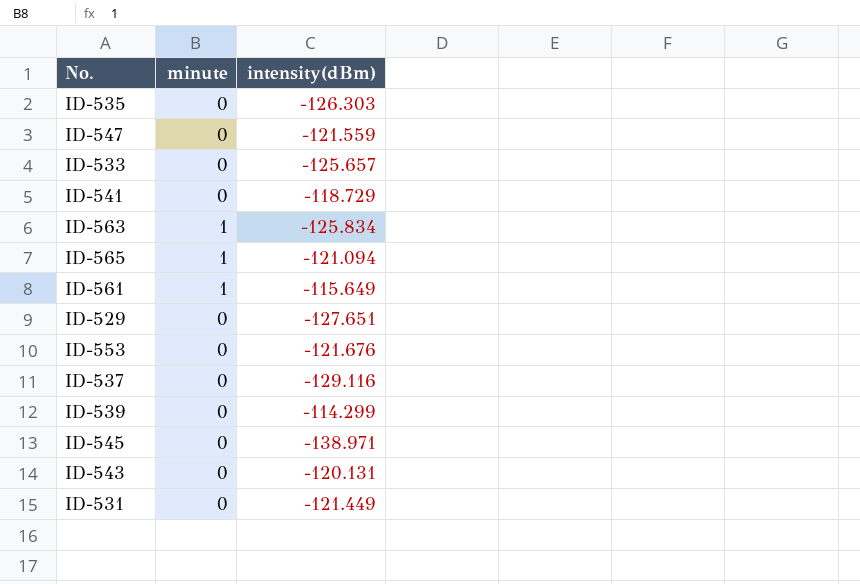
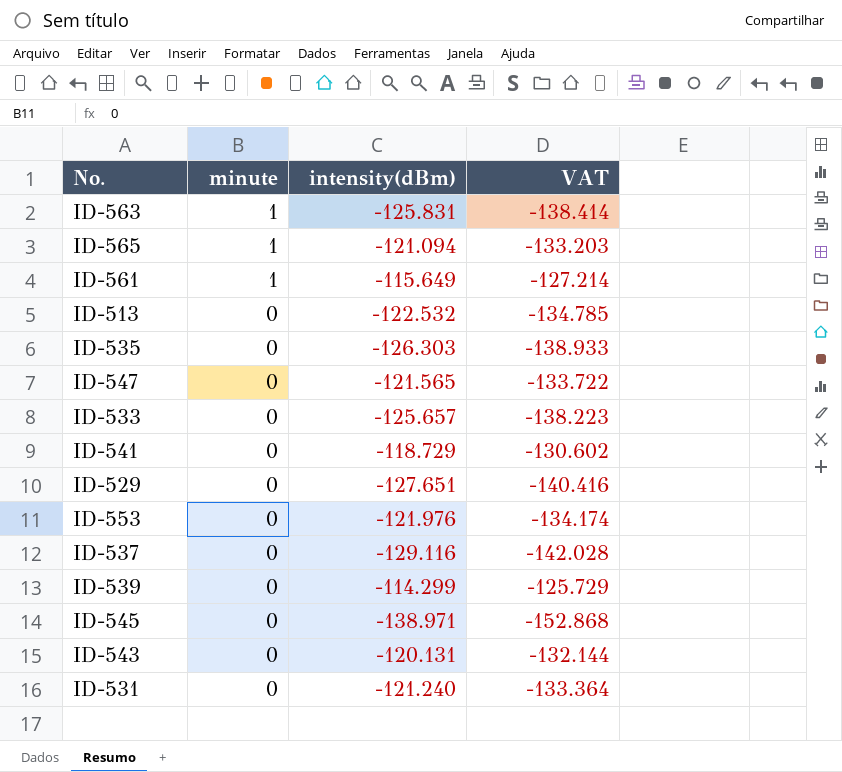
row order: none -> minute descending
column VAT | formula: none -> [intensity(dBm)] * 1.1
ID-563 | intensity(dBm): -125.834 -> -125.831
row ID-513: none -> 0 | -122.532 | -134.785
ID-547 | intensity(dBm): -121.559 -> -121.565
ID-553 | intensity(dBm): -121.676 -> -121.976
ID-531 | intensity(dBm): -121.449 -> -121.240

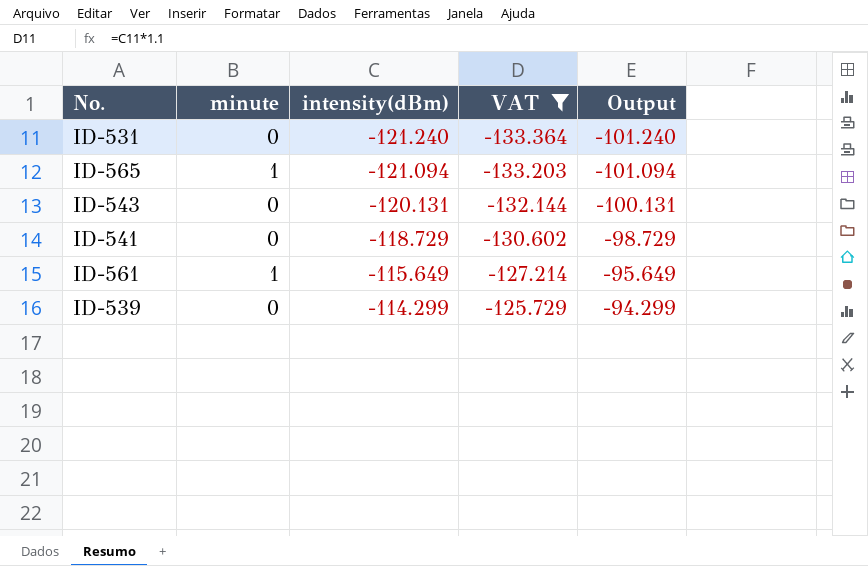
filter: none -> VAT >= -133.364
row order: minute descending -> intensity(dBm) ascending
column Output | formula: none -> [intensity(dBm)] + 20

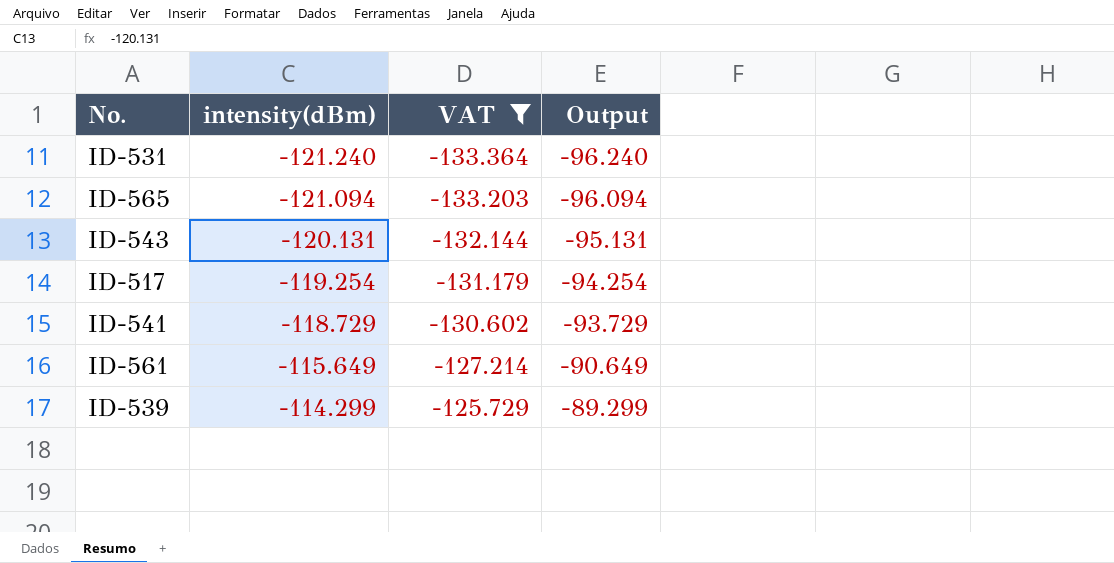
column minute | position: 2 -> none
column Output | formula: [intensity(dBm)] + 20 -> [intensity(dBm)] + 25
row ID-517: none -> -119.254 | -131.179 | -94.254

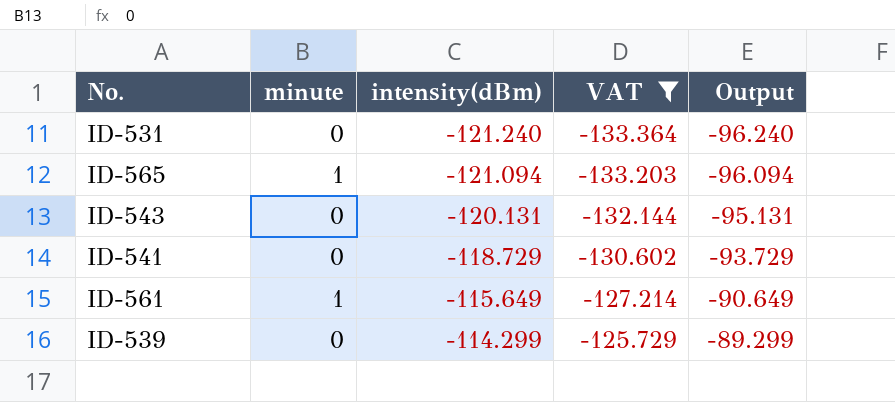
column minute | position: none -> 2
row ID-517: -119.254 | -131.179 | -94.254 -> none

